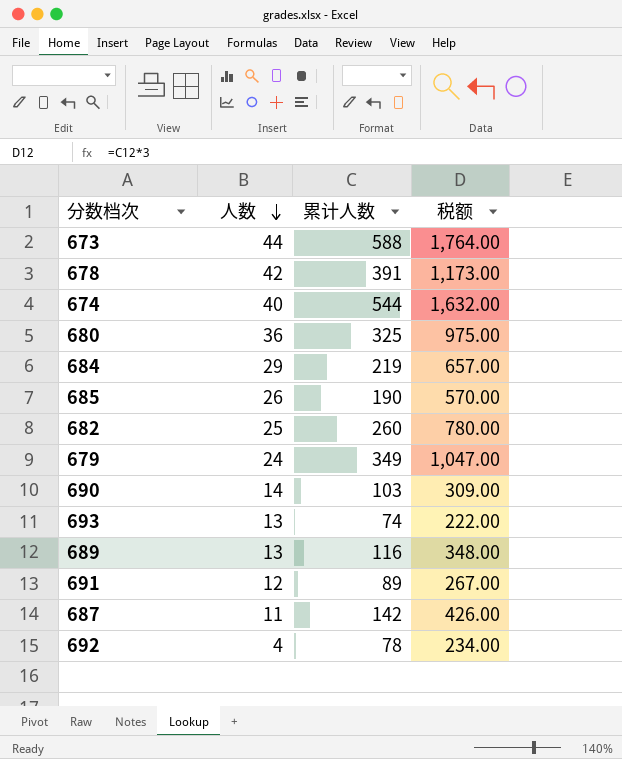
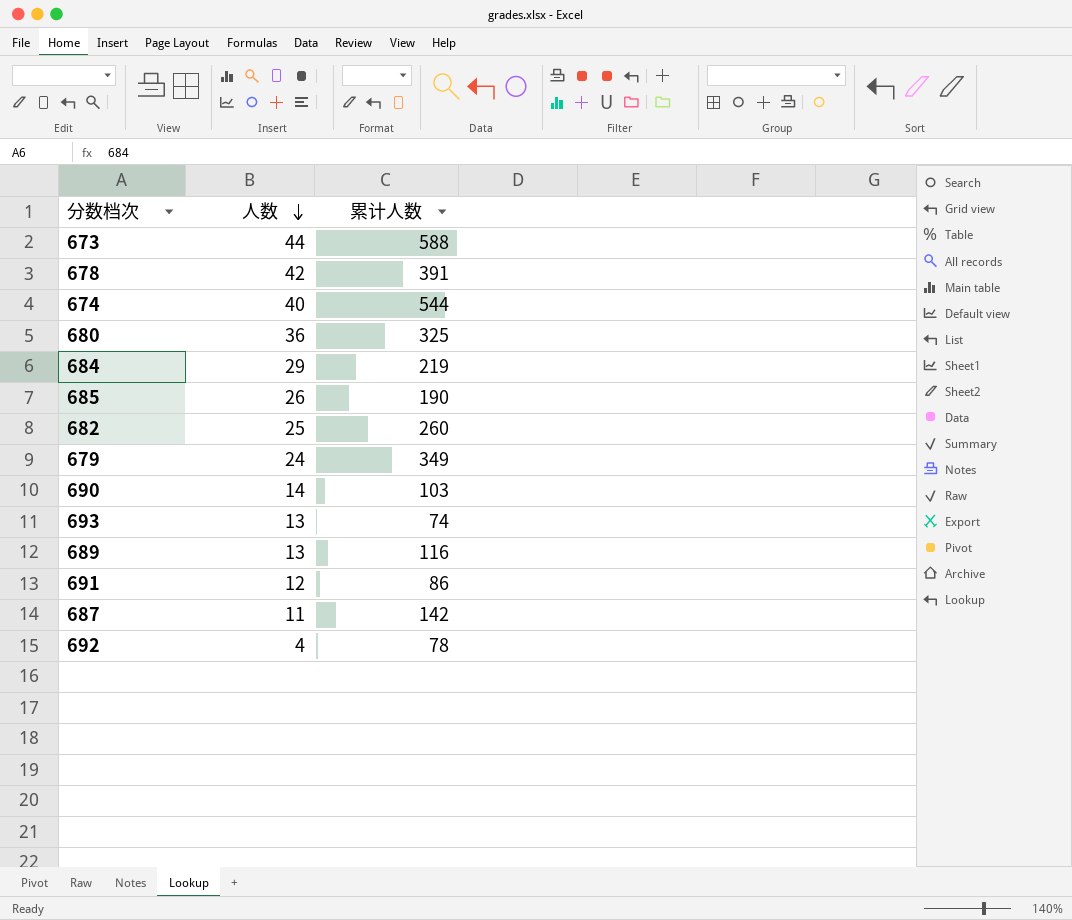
column 税额 | formula: [累计人数] * 3 -> none
691 | 累计人数: 89 -> 86

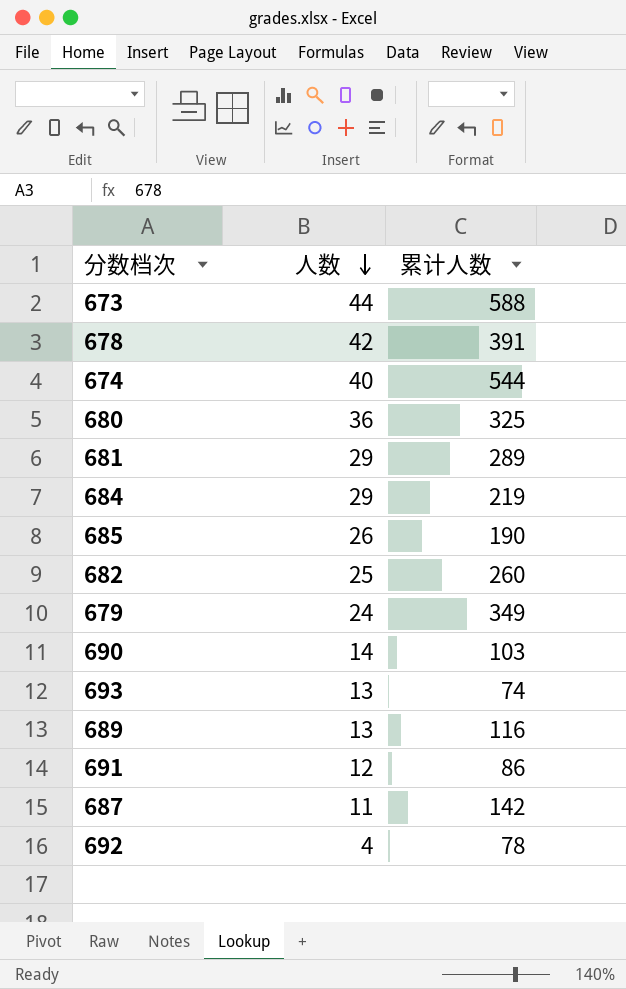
row 681: none -> 29 | 289

